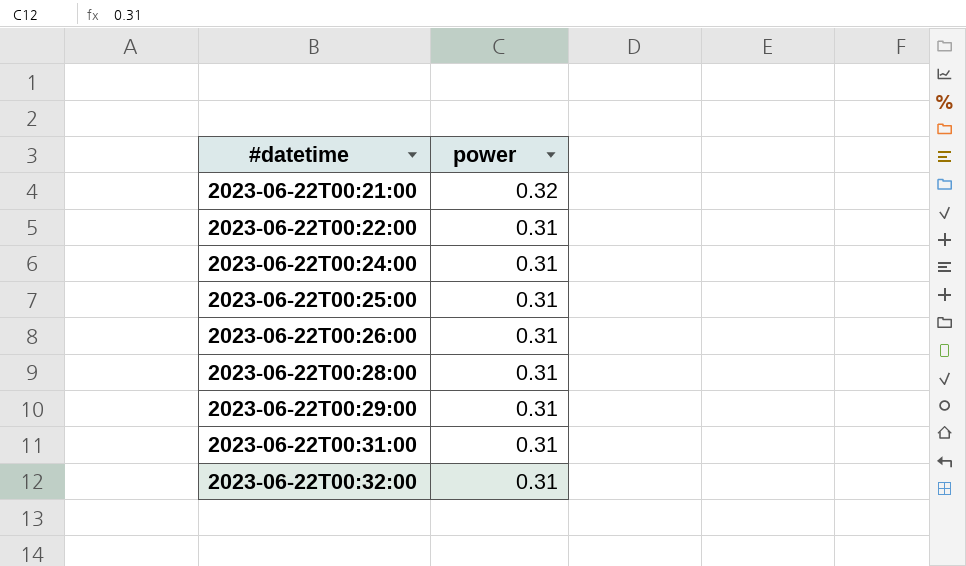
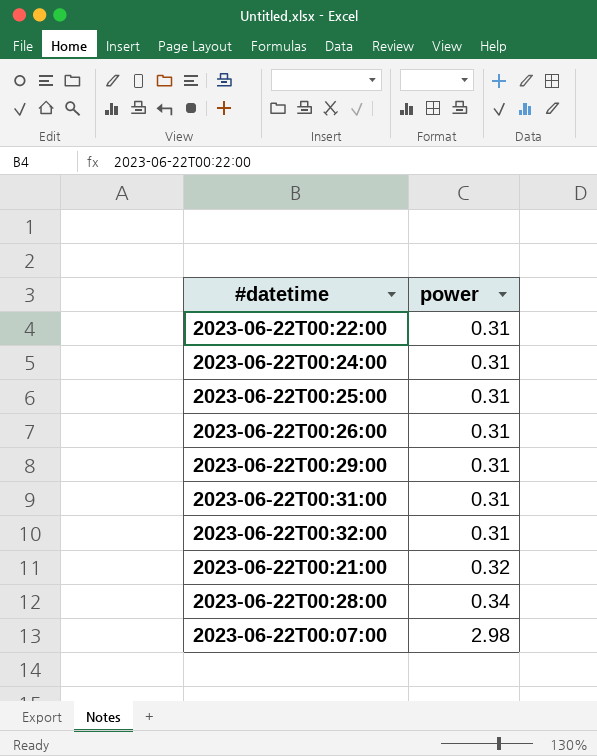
row order: #datetime ascending -> power ascending
2023-06-22T00:28:00 | power: 0.31 -> 0.34
row 2023-06-22T00:07:00: none -> 2.98

